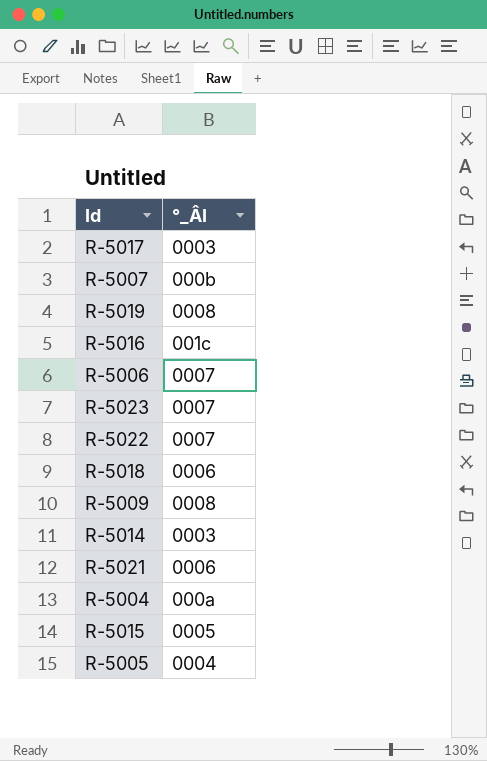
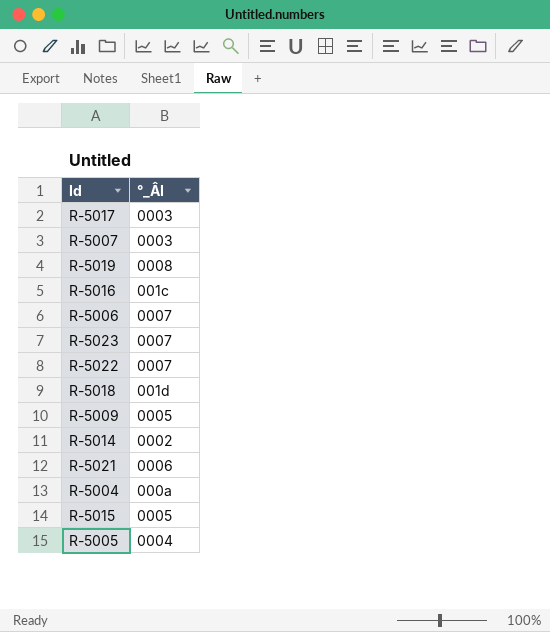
R-5007 | °_ÂI: 000b -> 0003
R-5018 | °_ÂI: 0006 -> 001d
R-5009 | °_ÂI: 0008 -> 0005
R-5014 | °_ÂI: 0003 -> 0002

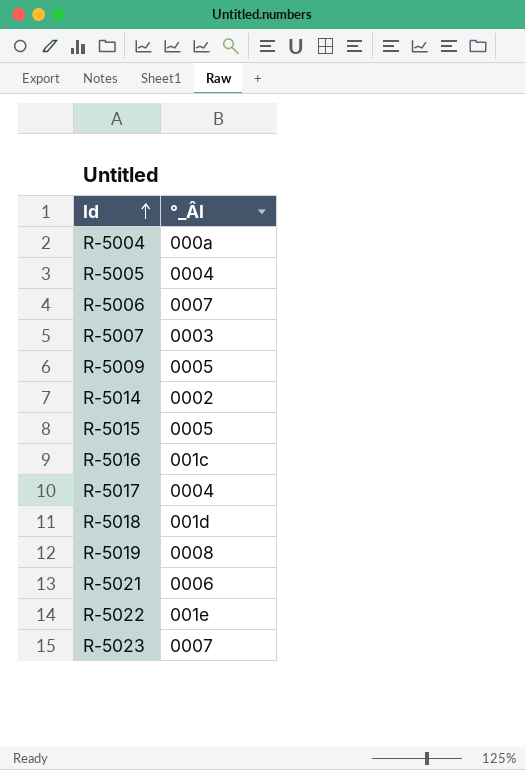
row order: none -> Id ascending
R-5017 | °_ÂI: 0003 -> 0004
R-5022 | °_ÂI: 0007 -> 001e

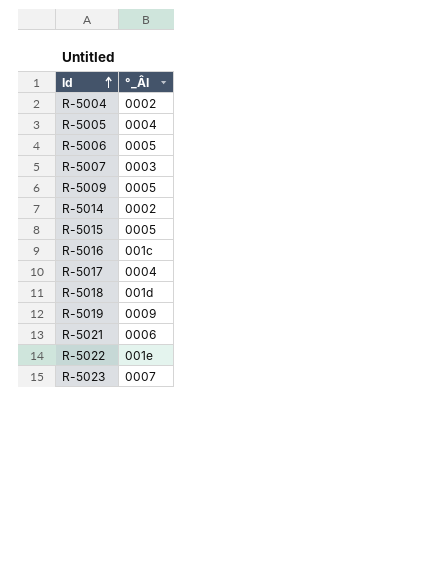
R-5004 | °_ÂI: 000a -> 0002
R-5006 | °_ÂI: 0007 -> 0005
R-5019 | °_ÂI: 0008 -> 0009

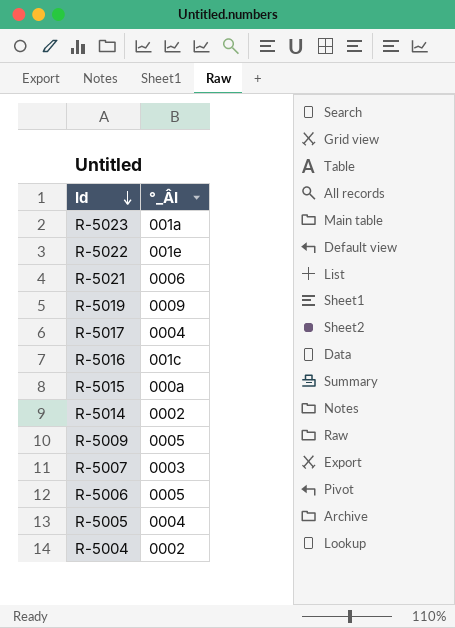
row order: Id ascending -> Id descending
row R-5018: 001d -> none
R-5023 | °_ÂI: 0007 -> 001a
R-5015 | °_ÂI: 0005 -> 000a

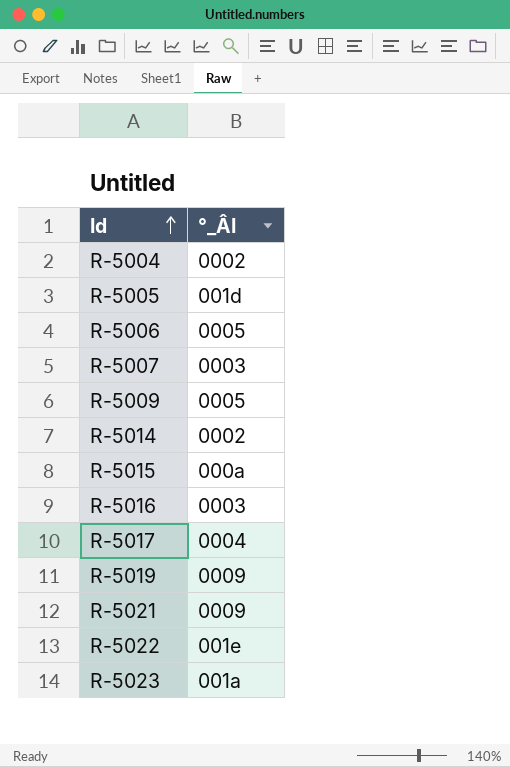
row order: Id descending -> Id ascending
R-5005 | °_ÂI: 0004 -> 001d
R-5016 | °_ÂI: 001c -> 0003
R-5021 | °_ÂI: 0006 -> 0009

